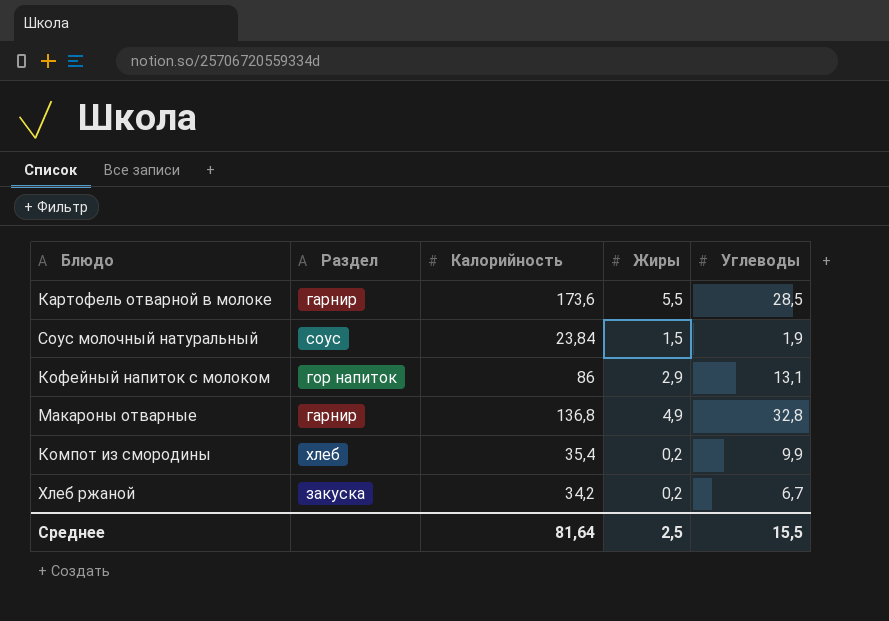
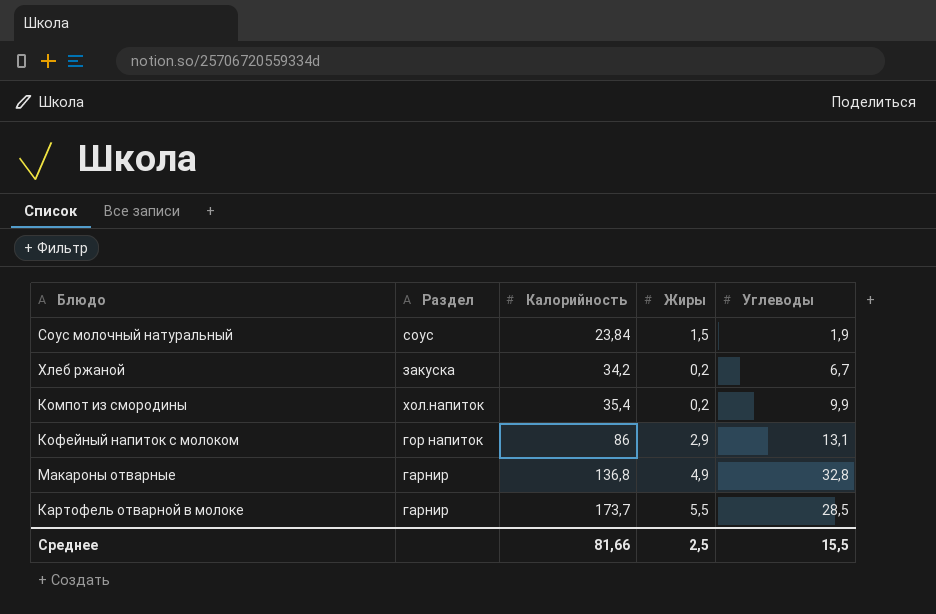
row order: none -> Калорийность ascending
Компот из смородины | Раздел: хлеб -> хол.напиток
Картофель отварной в молоке | Калорийность: 173,6 -> 173,7
Среднее | Калорийность: 81,64 -> 81,66

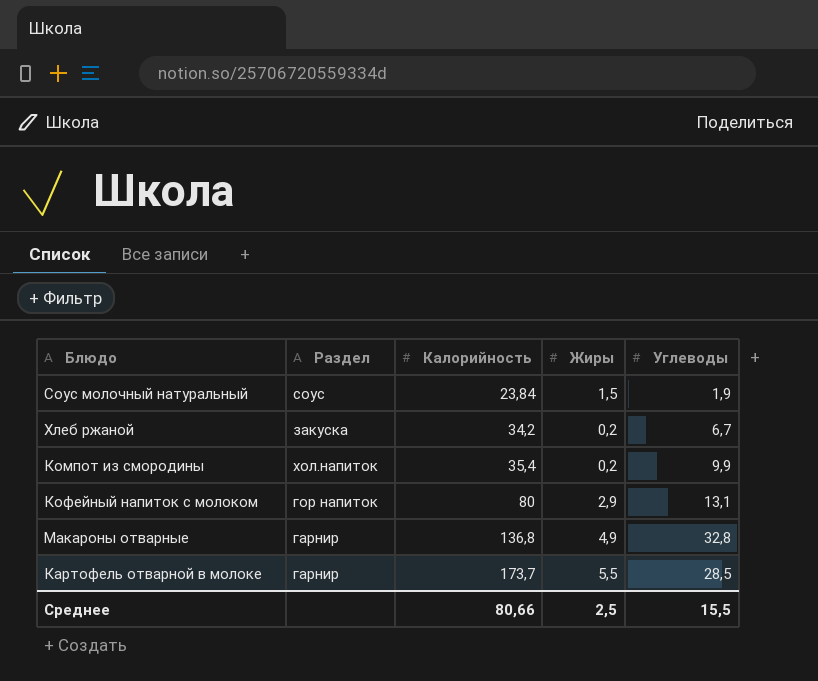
Кофейный напиток с молоком | Калорийность: 86 -> 80
Среднее | Калорийность: 81,66 -> 80,66

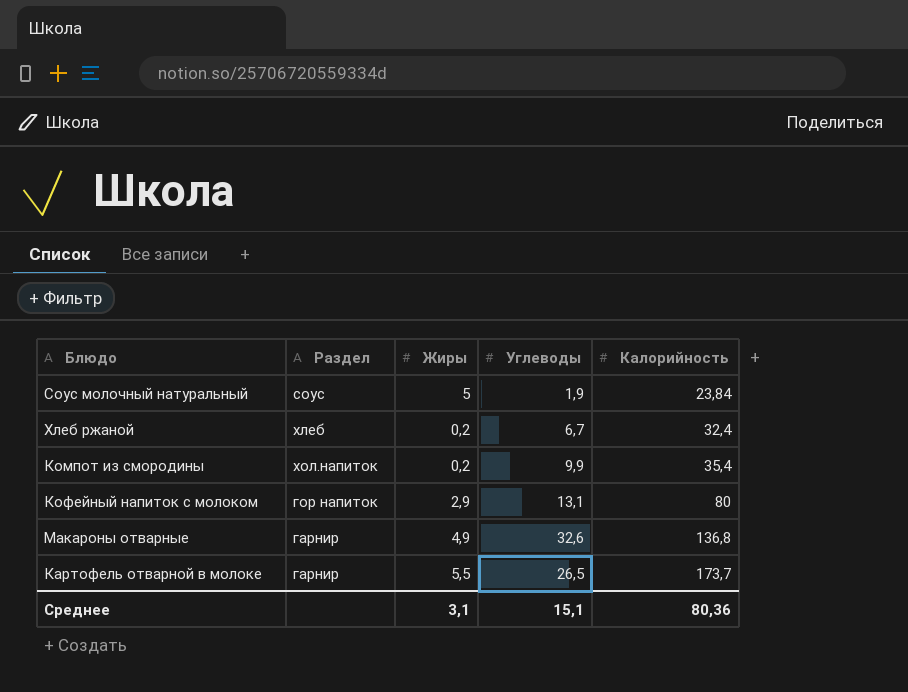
column Калорийность | position: 3 -> 5
Соус молочный натуральный | Жиры: 1,5 -> 5
Хлеб ржаной | Раздел: закуска -> хлеб
Хлеб ржаной | Калорийность: 34,2 -> 32,4
Макароны отварные | Углеводы: 32,8 -> 32,6
Картофель отварной в молоке | Углеводы: 28,5 -> 26,5
Среднее | Жиры: 2,5 -> 3,1
Среднее | Углеводы: 15,5 -> 15,1
Среднее | Калорийность: 80,66 -> 80,36

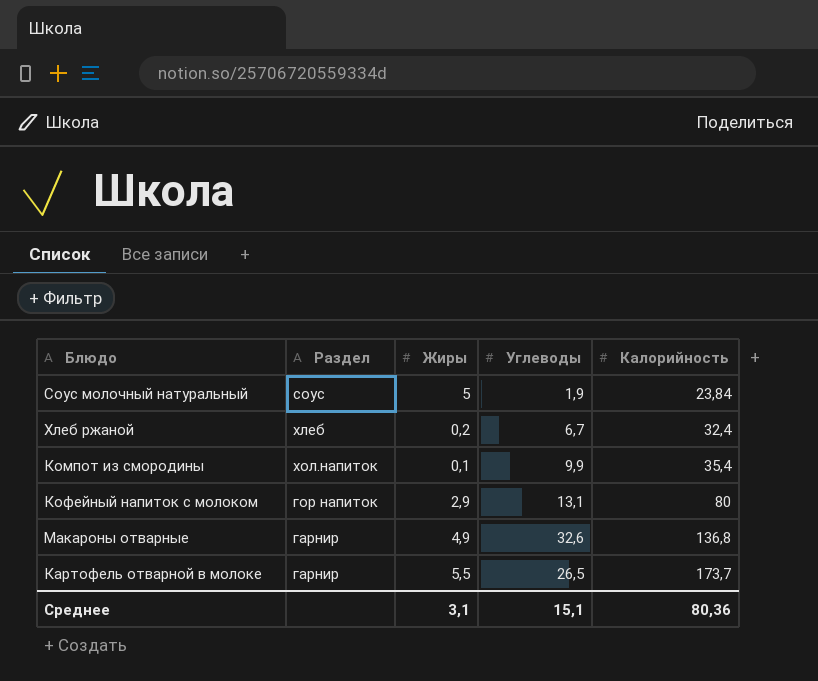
Компот из смородины | Жиры: 0,2 -> 0,1

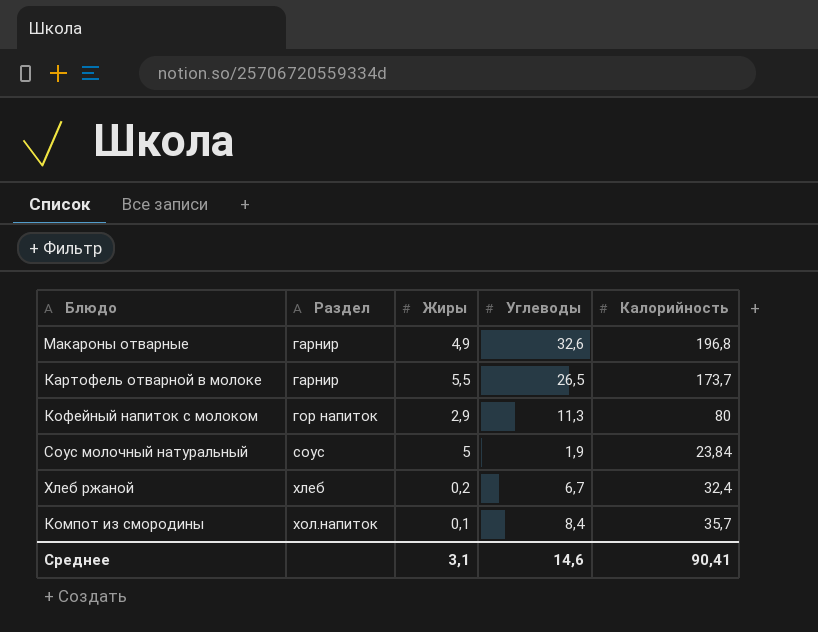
row order: Калорийность ascending -> Раздел ascending
Макароны отварные | Калорийность: 136,8 -> 196,8
Кофейный напиток с молоком | Углеводы: 13,1 -> 11,3
Компот из смородины | Углеводы: 9,9 -> 8,4
Компот из смородины | Калорийность: 35,4 -> 35,7
Среднее | Углеводы: 15,1 -> 14,6
Среднее | Калорийность: 80,36 -> 90,41

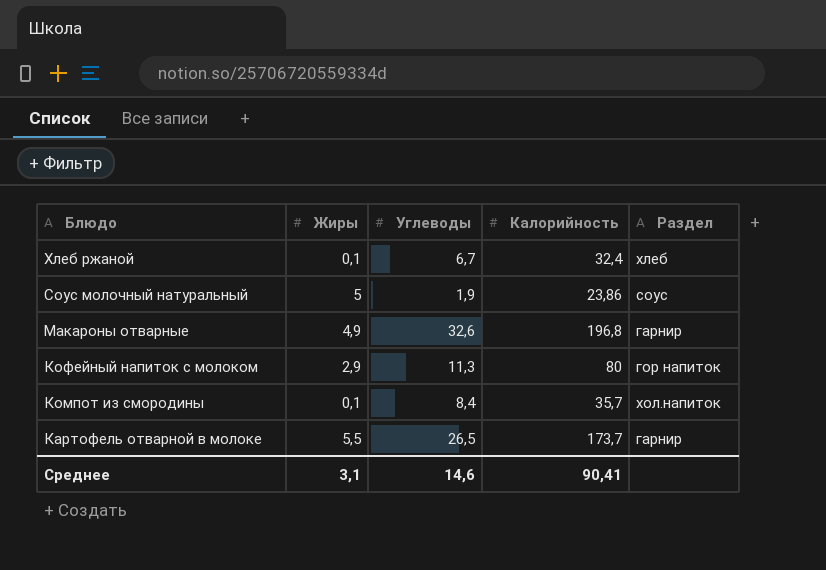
row order: Раздел ascending -> Блюдо descending
column Раздел | position: 2 -> 5
Хлеб ржаной | Жиры: 0,2 -> 0,1
Соус молочный натуральный | Калорийность: 23,84 -> 23,86

